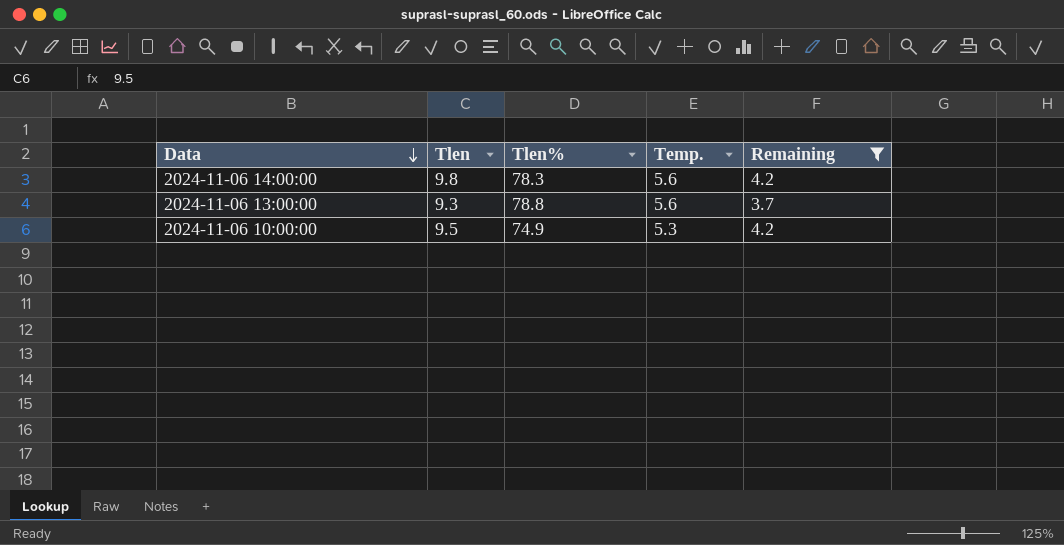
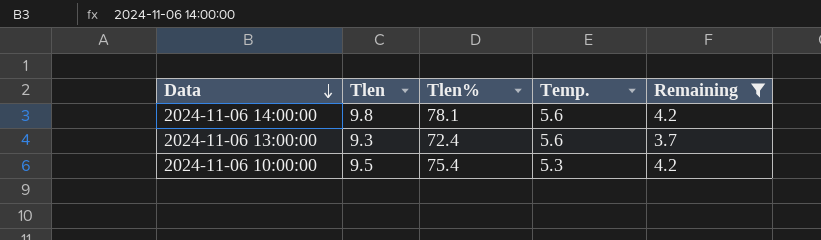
2024-11-06 14:00:00 | Tlen%: 78.3 -> 78.1
2024-11-06 13:00:00 | Tlen%: 78.8 -> 72.4
2024-11-06 10:00:00 | Tlen%: 74.9 -> 75.4

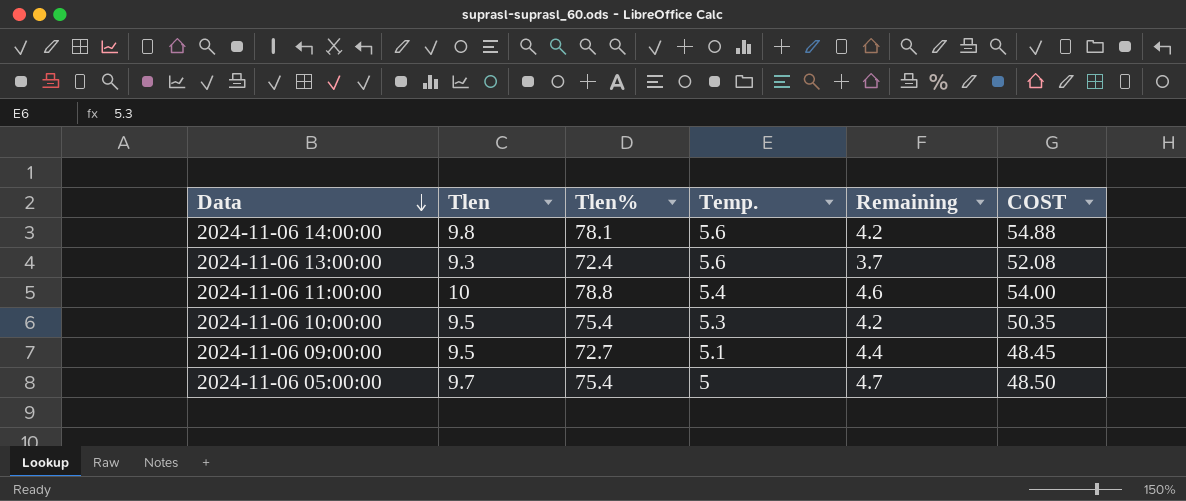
filter: Remaining <= 4.2 -> none
column COST | formula: none -> [Tlen] * [Temp.]

